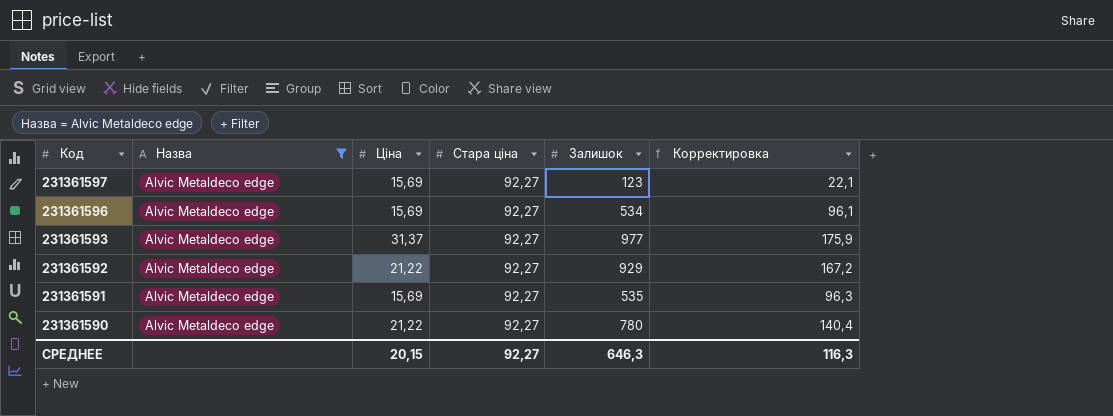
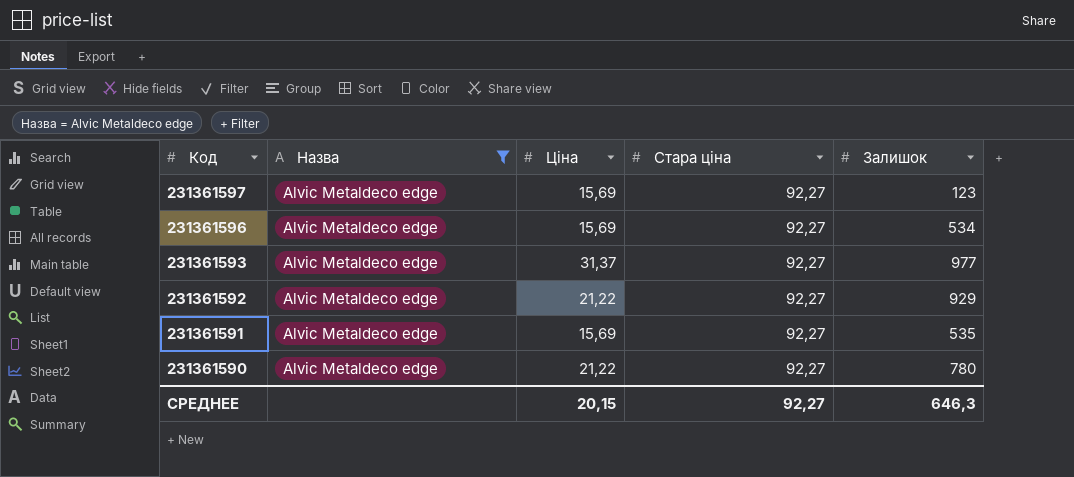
column Корректировка | formula: [Залишок] * 0,18 -> none

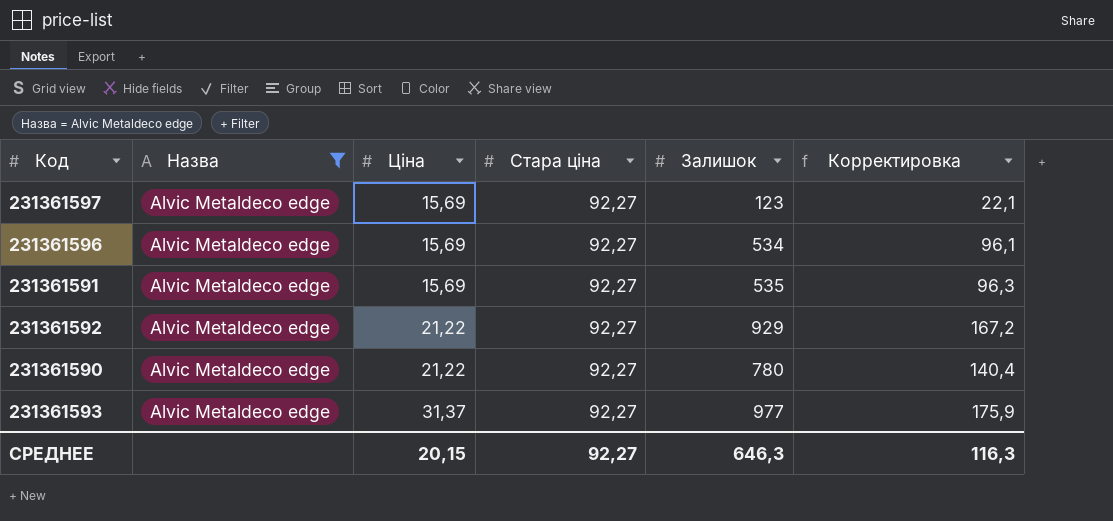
row order: Код descending -> Ціна ascending
column Корректировка | formula: none -> [Залишок] * 0,18

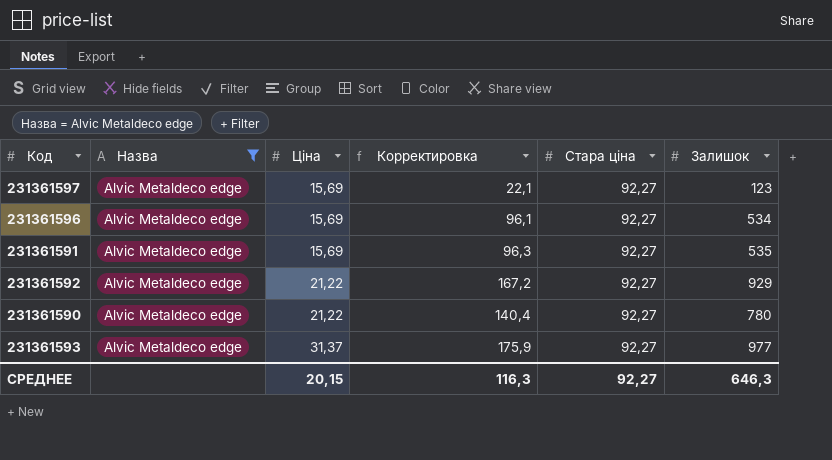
column Корректировка | position: 6 -> 4

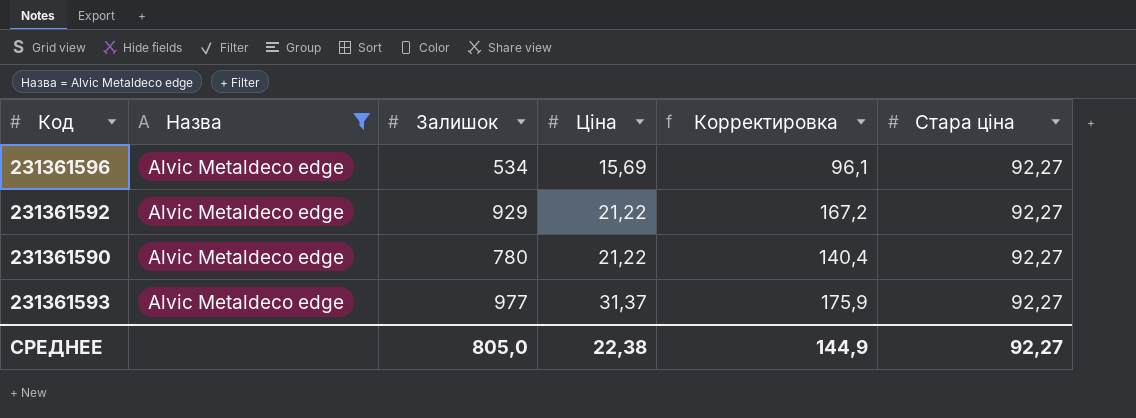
column Залишок | position: 6 -> 3
row 231361597: Alvic Metaldeco edge | 15,69 | 22,1 | 92,27 | 123 -> none
row 231361591: Alvic Metaldeco edge | 15,69 | 96,3 | 92,27 | 535 -> none
СРЕДНЕЕ | Залишок: 646,3 -> 805,0
СРЕДНЕЕ | Ціна: 20,15 -> 22,38
СРЕДНЕЕ | Корректировка: 116,3 -> 144,9

